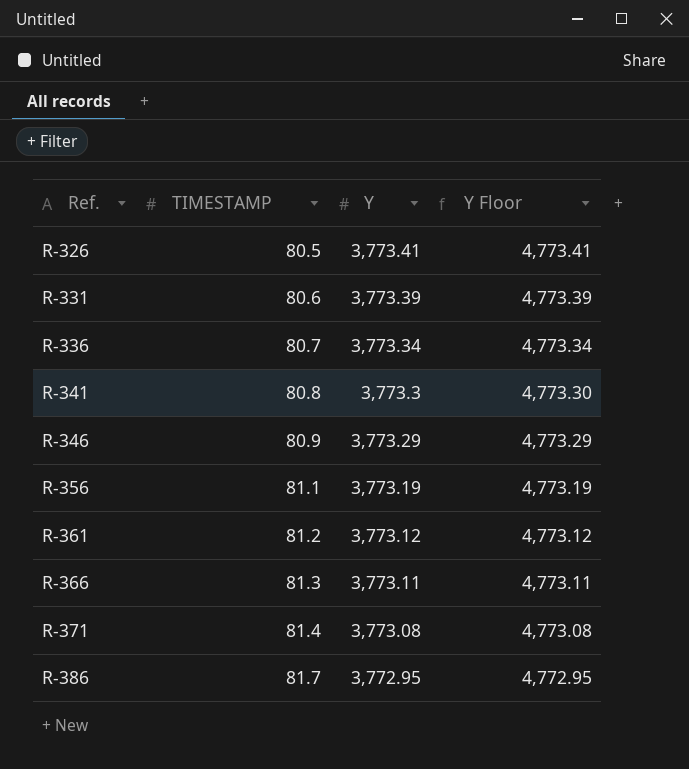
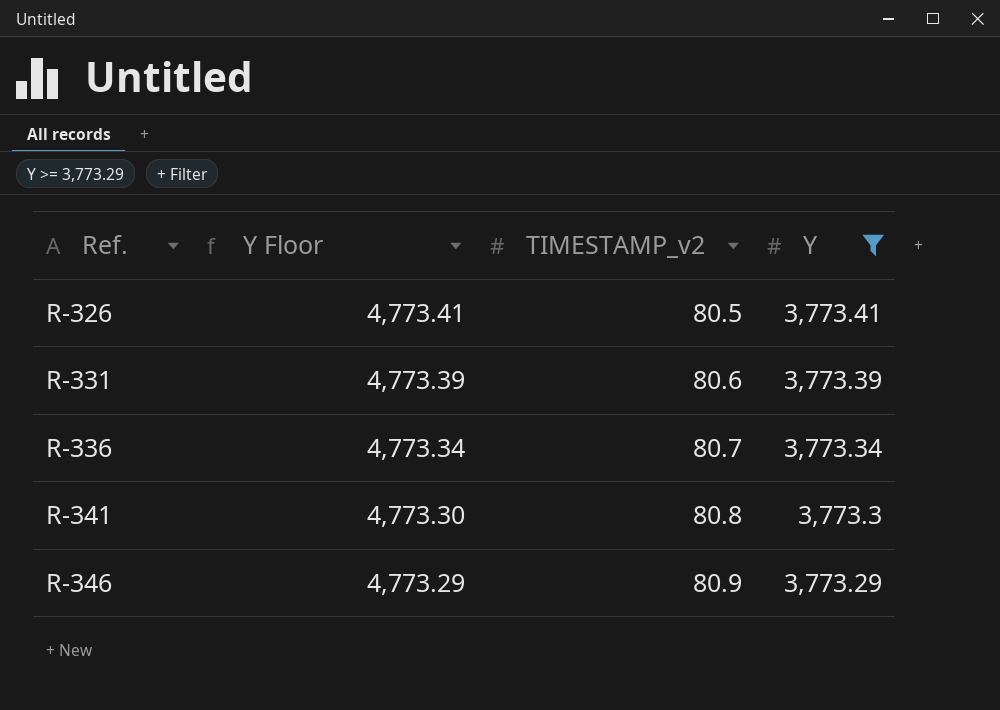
filter: none -> Y >= 3,773.29
column Y Floor | position: 4 -> 2
column name: TIMESTAMP -> TIMESTAMP_v2

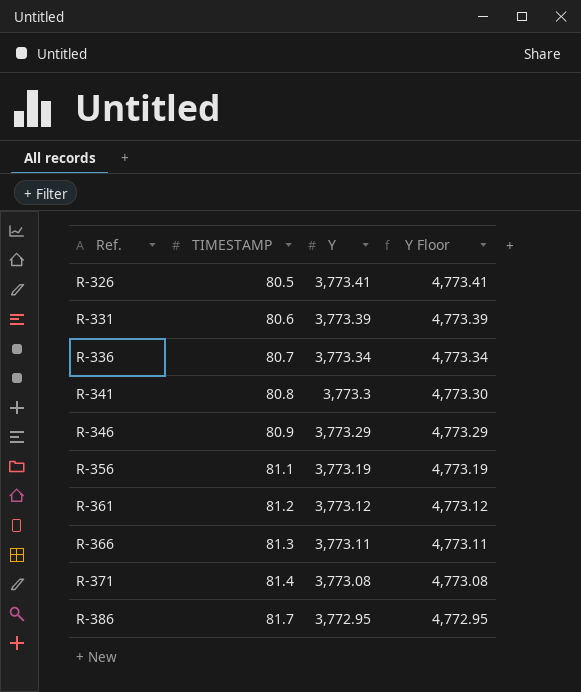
filter: Y >= 3,773.29 -> none
column name: TIMESTAMP_v2 -> TIMESTAMP
column Y Floor | position: 2 -> 4

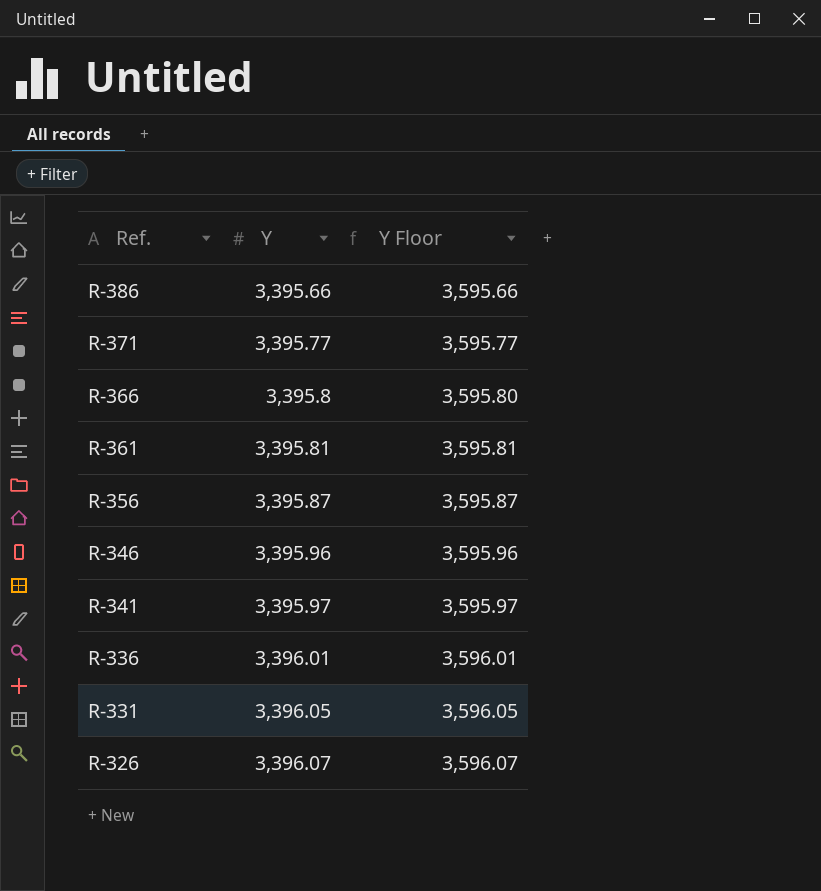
row order: Ref. ascending -> Ref. descending
column TIMESTAMP | position: 2 -> none
column Y Floor | formula: [Y] + 1000 -> [Y] + 200
R-386 | Y: 3,772.95 -> 3,395.66
R-371 | Y: 3,773.08 -> 3,395.77
R-366 | Y: 3,773.11 -> 3,395.8
R-361 | Y: 3,773.12 -> 3,395.81
R-356 | Y: 3,773.19 -> 3,395.87
R-346 | Y: 3,773.29 -> 3,395.96
R-341 | Y: 3,773.3 -> 3,395.97
R-336 | Y: 3,773.34 -> 3,396.01
R-331 | Y: 3,773.39 -> 3,396.05
R-326 | Y: 3,773.41 -> 3,396.07

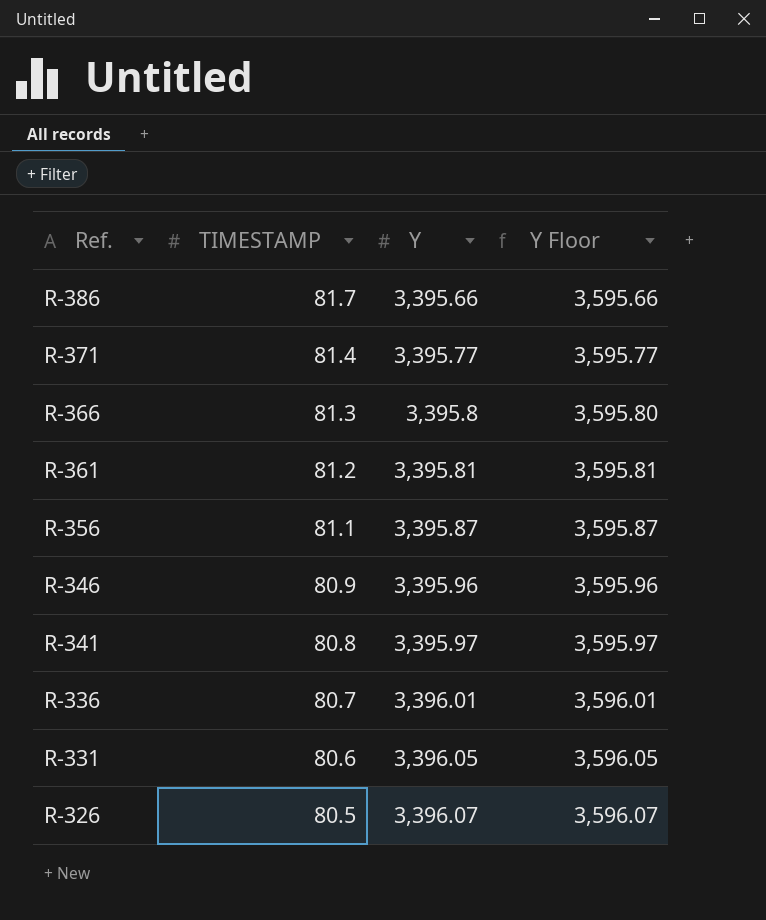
column TIMESTAMP | position: none -> 2

